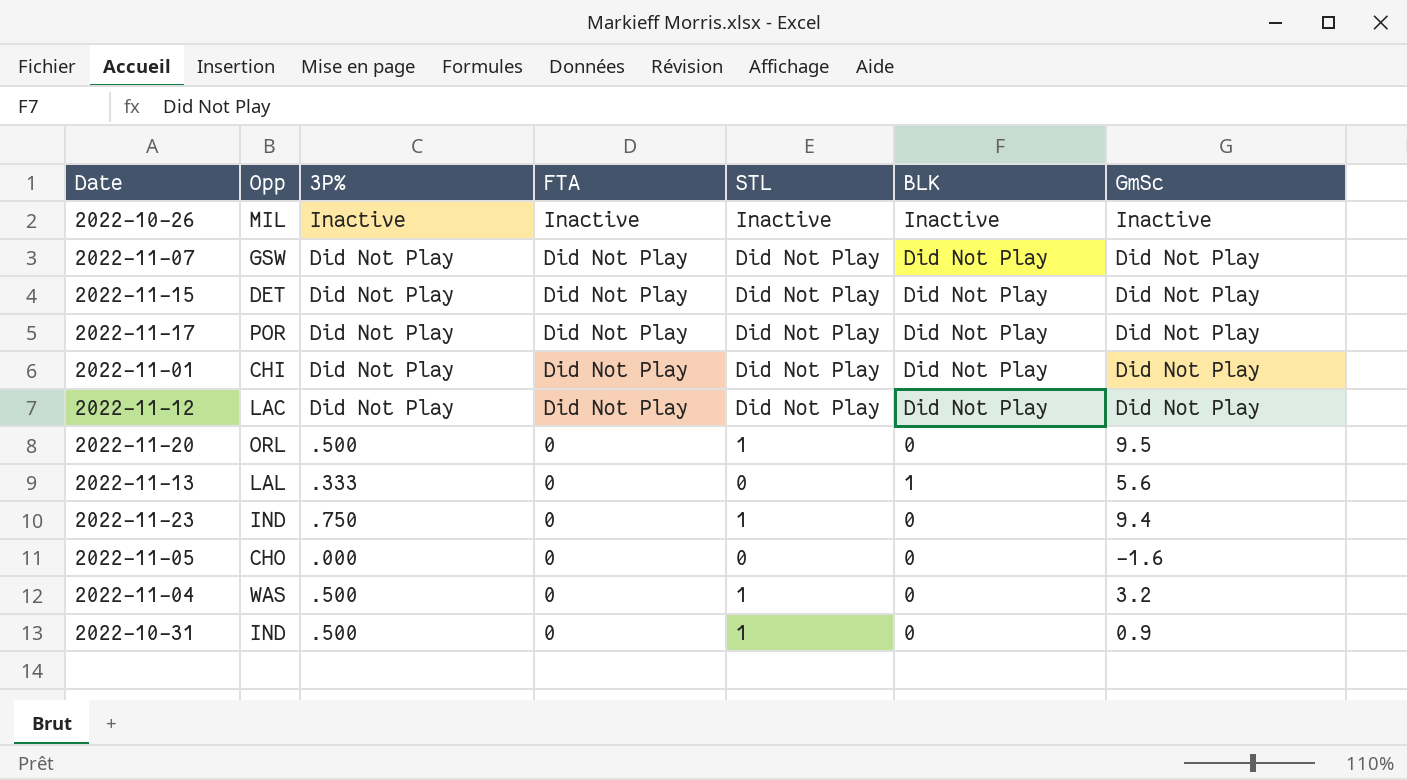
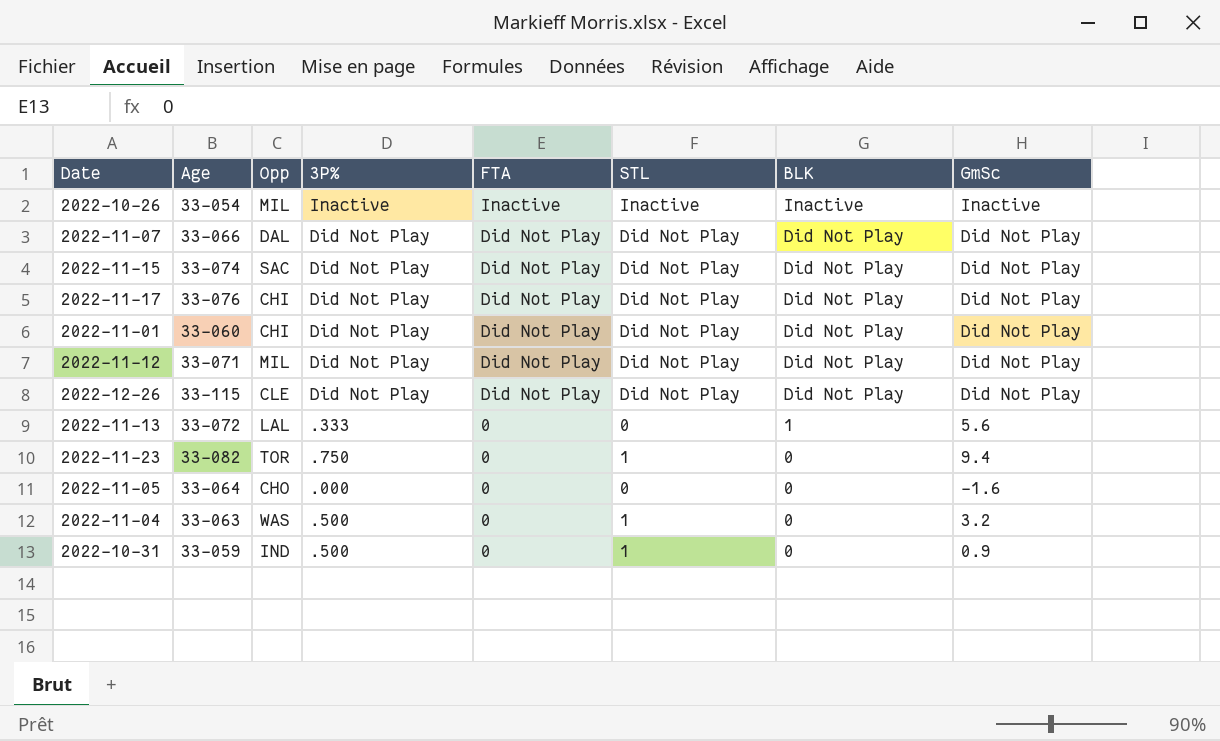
column Age | position: none -> 2
row 2022-11-20: ORL | .500 | 0 | 1 | 0 | 9.5 -> none
2022-11-07 | Opp: GSW -> DAL
2022-11-15 | Opp: DET -> SAC
2022-11-17 | Opp: POR -> CHI
2022-11-12 | Opp: LAC -> MIL
row 2022-12-26: none -> 33-115 | CLE | Did Not Play | Did Not Play | Did Not Play | Did Not Play | Did Not Play
2022-11-23 | Opp: IND -> TOR

